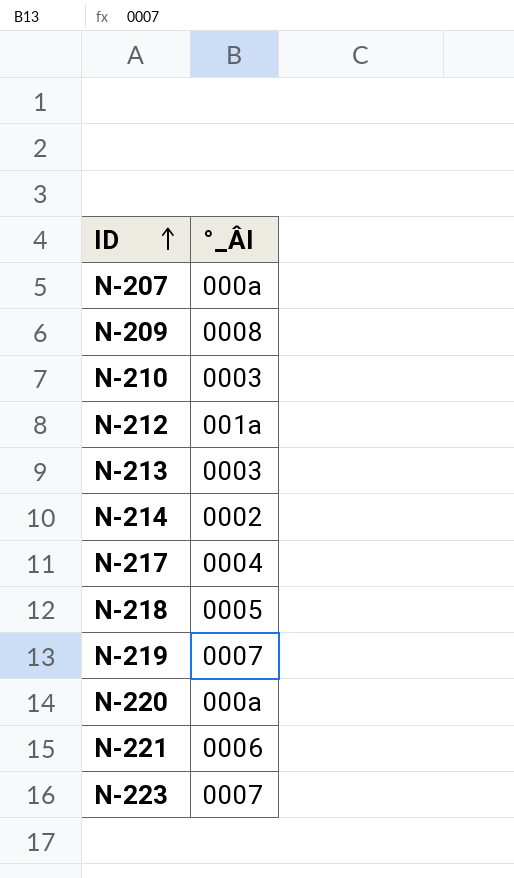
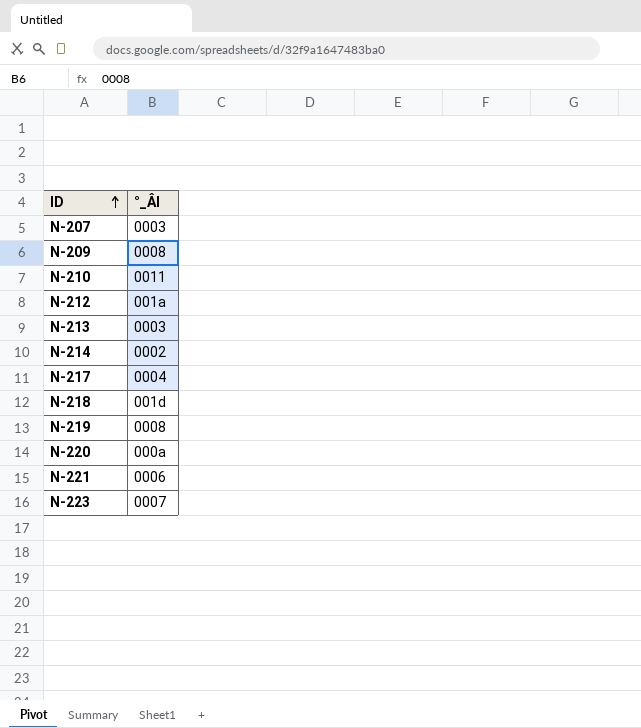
N-207 | °_ÂI: 000a -> 0003
N-210 | °_ÂI: 0003 -> 0011
N-218 | °_ÂI: 0005 -> 001d
N-219 | °_ÂI: 0007 -> 0008

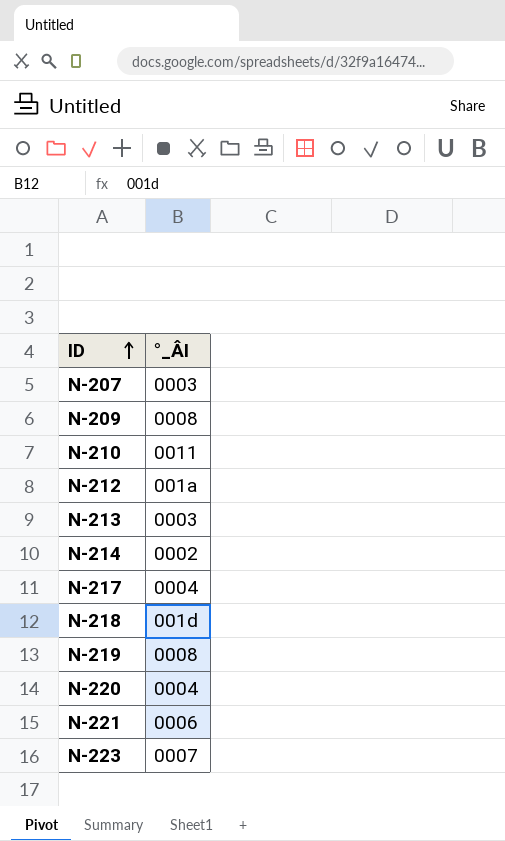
N-220 | °_ÂI: 000a -> 0004

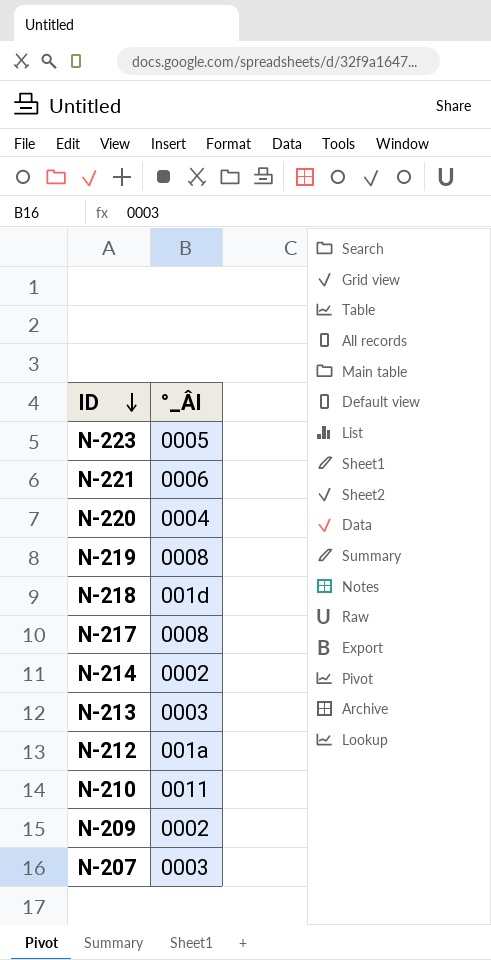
row order: ID ascending -> ID descending
N-223 | °_ÂI: 0007 -> 0005
N-217 | °_ÂI: 0004 -> 0008
N-209 | °_ÂI: 0008 -> 0002

